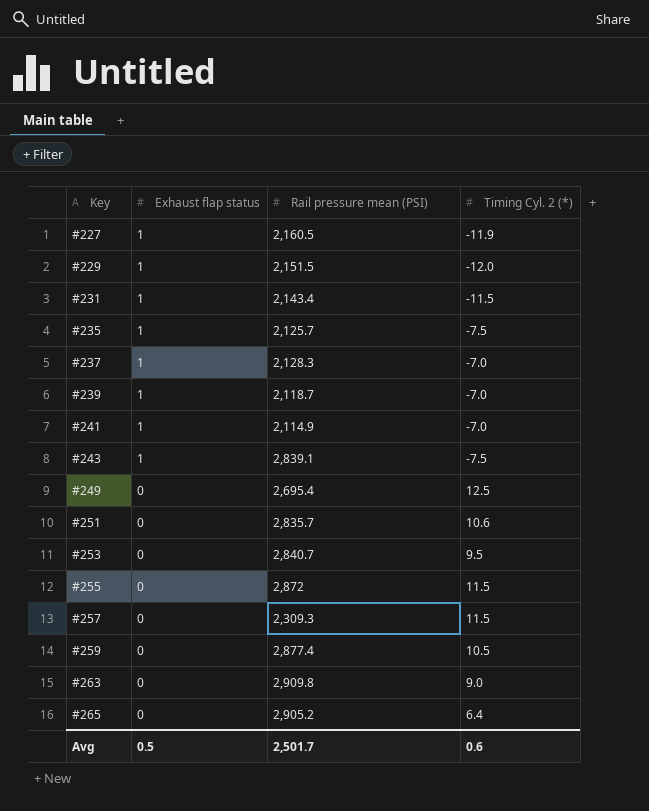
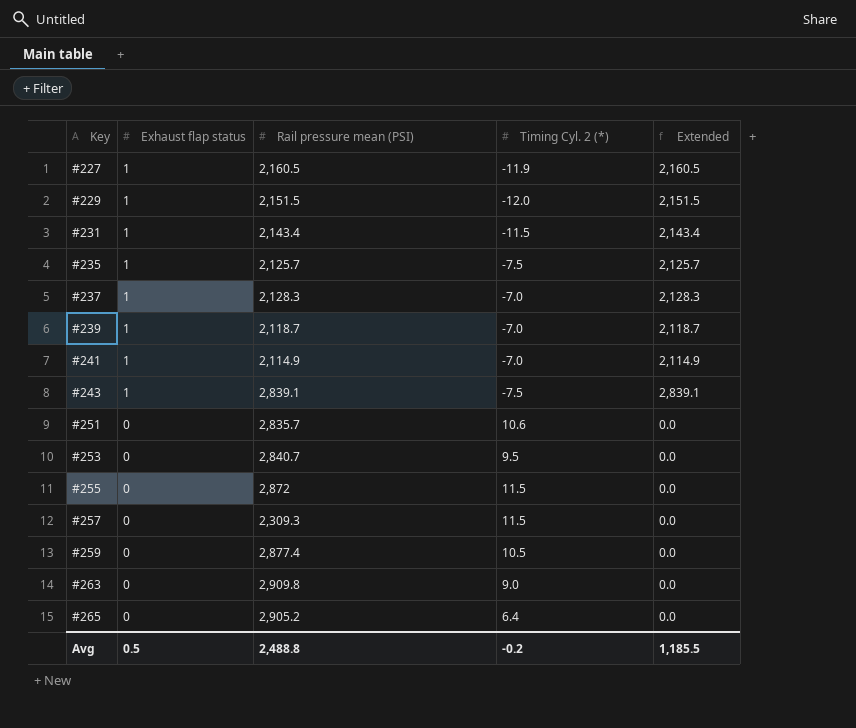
column Extended | formula: none -> [Exhaust flap status] * [Rail pressure mean (PSI)]
row #249: 0 | 2,695.4 | 12.5 -> none
Avg | Rail pressure mean (PSI): 2,501.7 -> 2,488.8
Avg | Timing Cyl. 2 (*): 0.6 -> -0.2

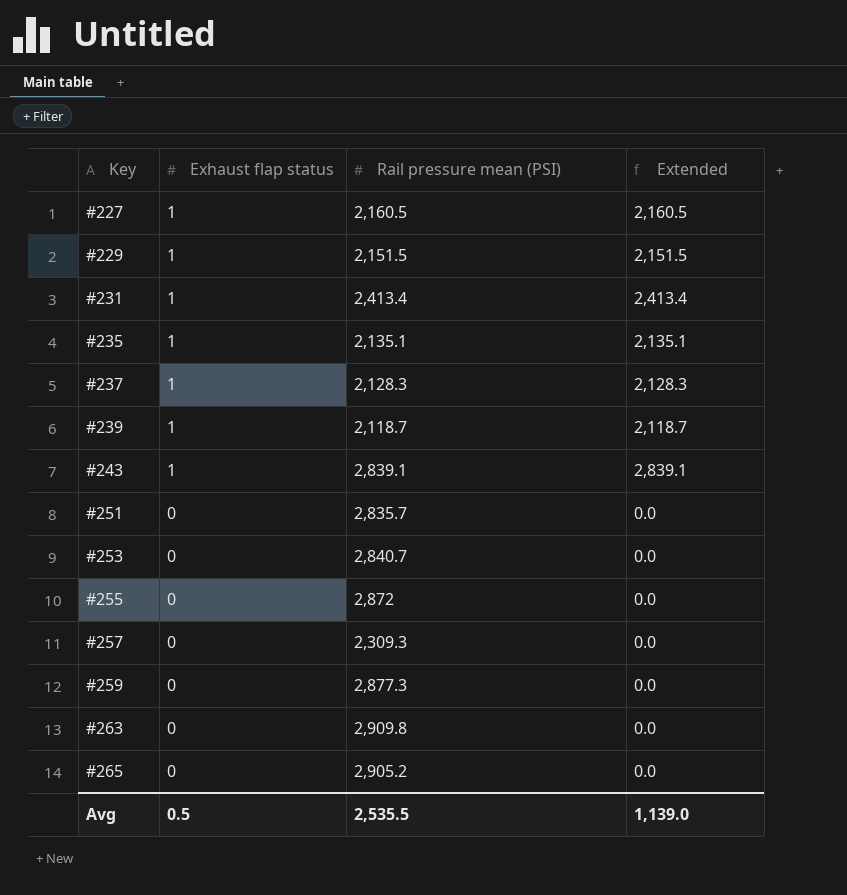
column Timing Cyl. 2 (*) | position: 4 -> none
row #241: 1 | 2,114.9 | -7.0 | 2,114.9 -> none
#231 | Rail pressure mean (PSI): 2,143.4 -> 2,413.4
#231 | Extended: 2,143.4 -> 2,413.4
#235 | Rail pressure mean (PSI): 2,125.7 -> 2,135.1
#235 | Extended: 2,125.7 -> 2,135.1
#259 | Rail pressure mean (PSI): 2,877.4 -> 2,877.3
Avg | Rail pressure mean (PSI): 2,488.8 -> 2,535.5
Avg | Extended: 1,185.5 -> 1,139.0

